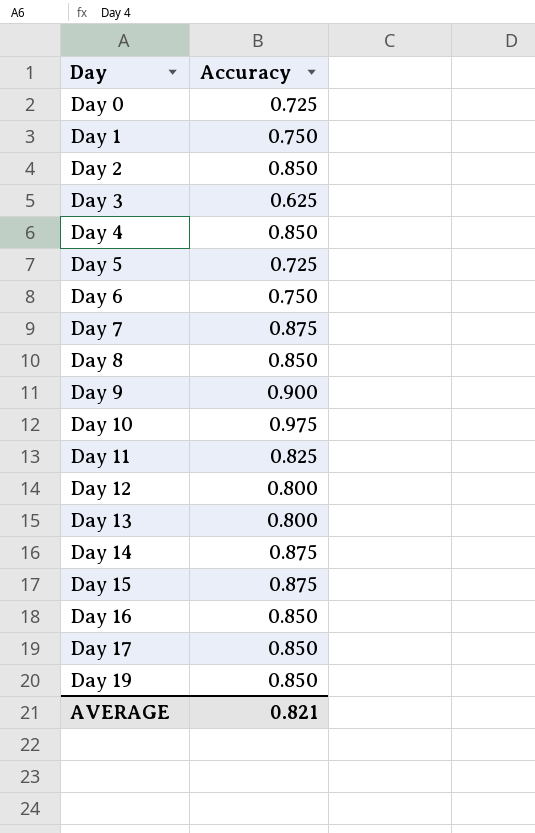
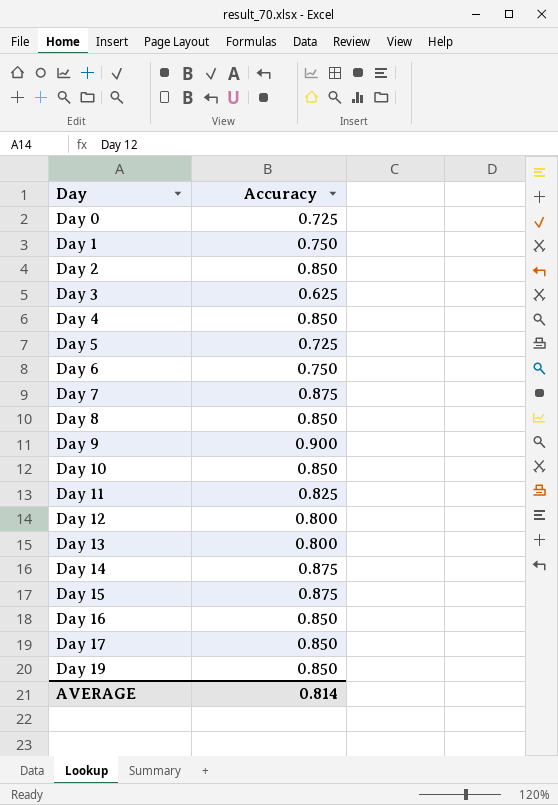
Day 10 | Accuracy: 0.975 -> 0.850
AVERAGE | Accuracy: 0.821 -> 0.814

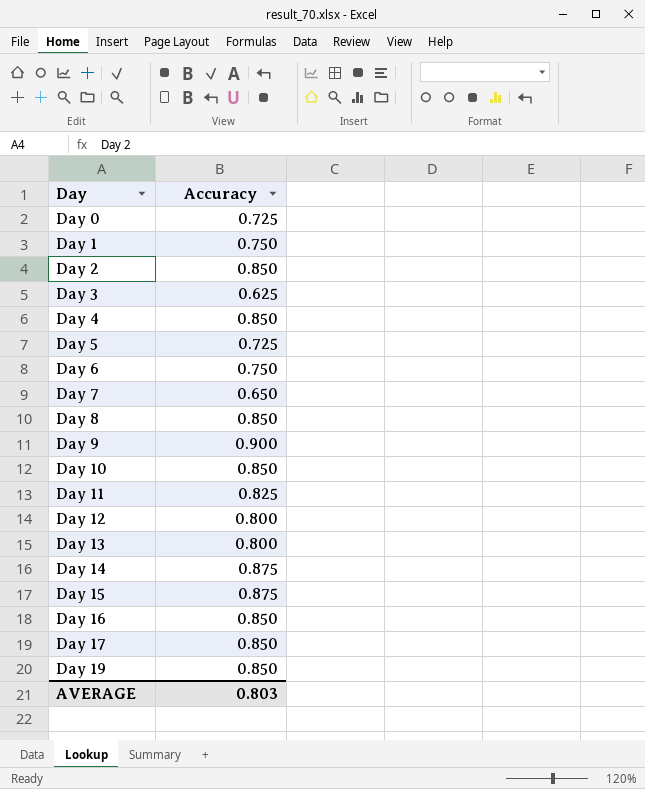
Day 7 | Accuracy: 0.875 -> 0.650
AVERAGE | Accuracy: 0.814 -> 0.803

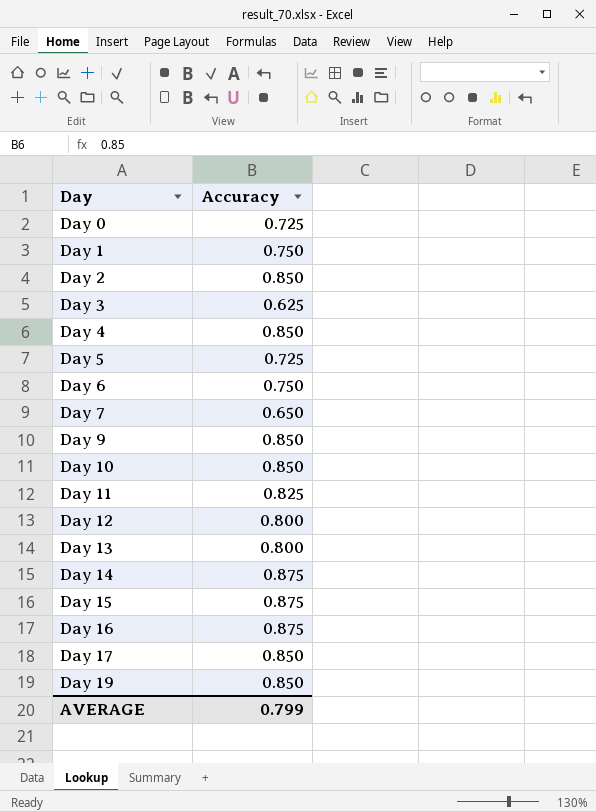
row Day 8: 0.850 -> none
Day 9 | Accuracy: 0.900 -> 0.850
Day 16 | Accuracy: 0.850 -> 0.875
AVERAGE | Accuracy: 0.803 -> 0.799

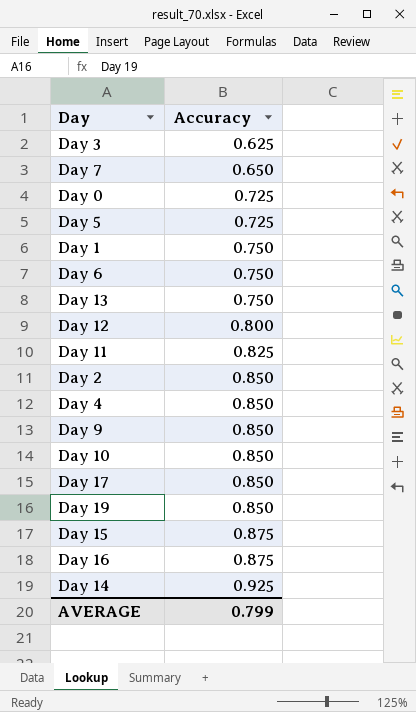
row order: Day ascending -> Accuracy ascending
Day 13 | Accuracy: 0.800 -> 0.750
Day 14 | Accuracy: 0.875 -> 0.925

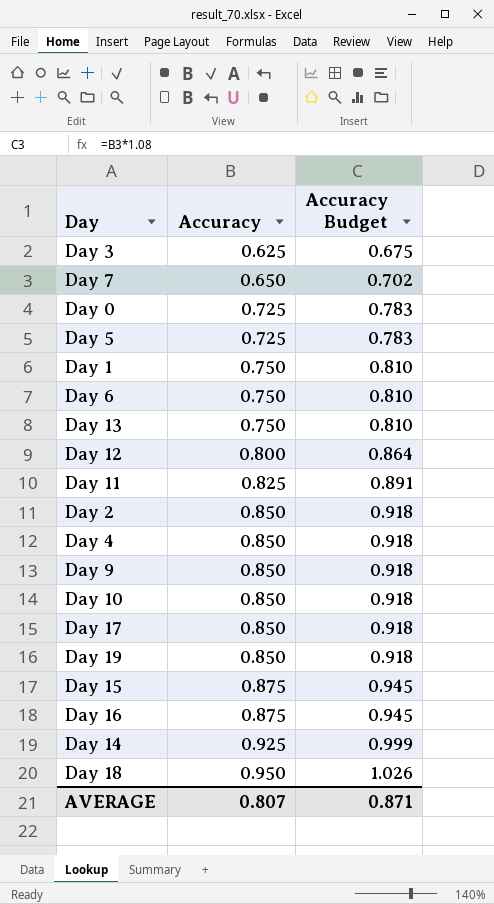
column Accuracy Budget | formula: none -> [Accuracy] * 1.08
row Day 18: none -> 0.950 | 1.026
AVERAGE | Accuracy: 0.799 -> 0.807

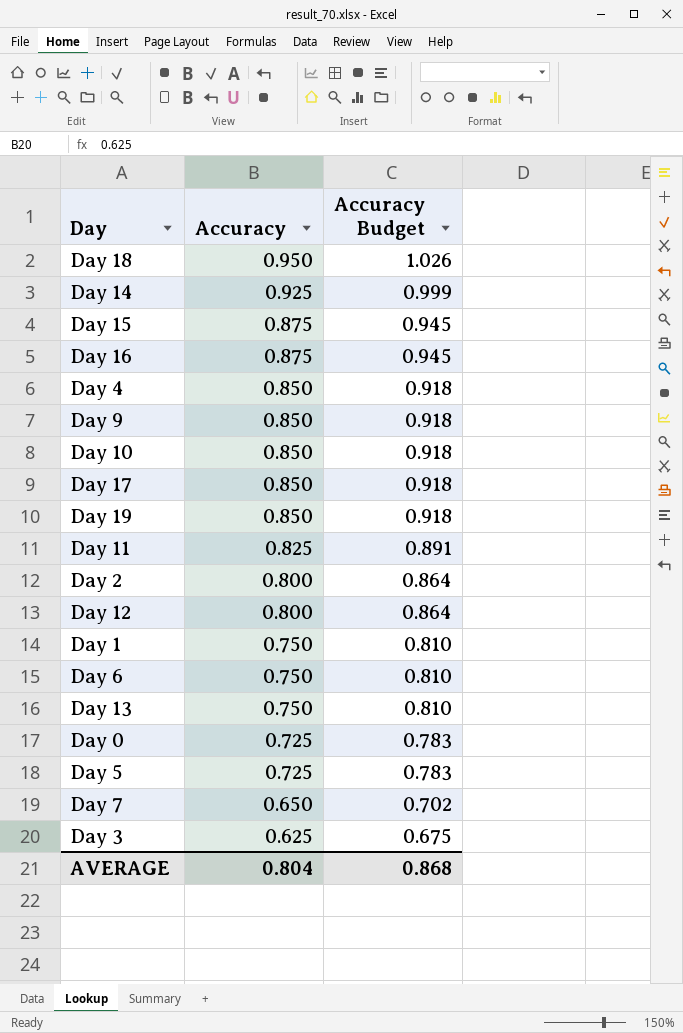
row order: Accuracy ascending -> Accuracy descending
Day 2 | Accuracy: 0.850 -> 0.800
Day 2 | Accuracy Budget: 0.918 -> 0.864
AVERAGE | Accuracy: 0.807 -> 0.804
AVERAGE | Accuracy Budget: 0.871 -> 0.868

